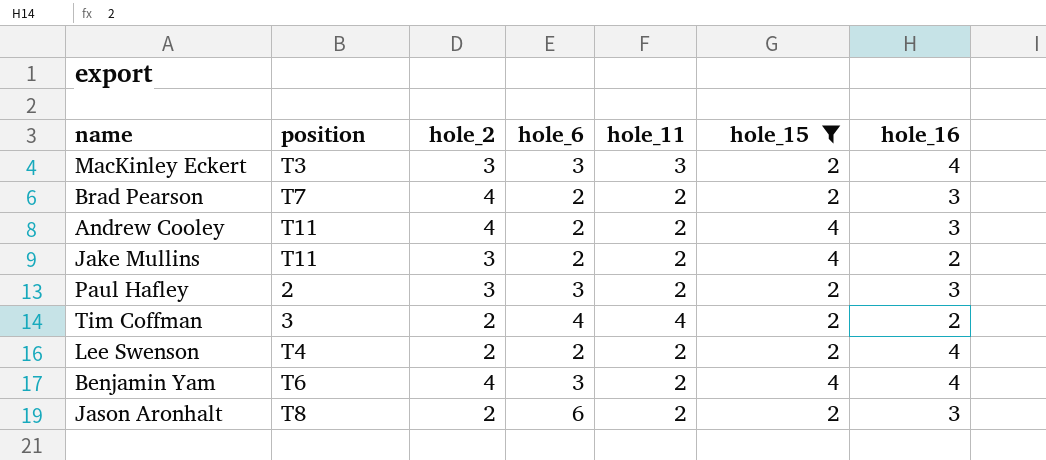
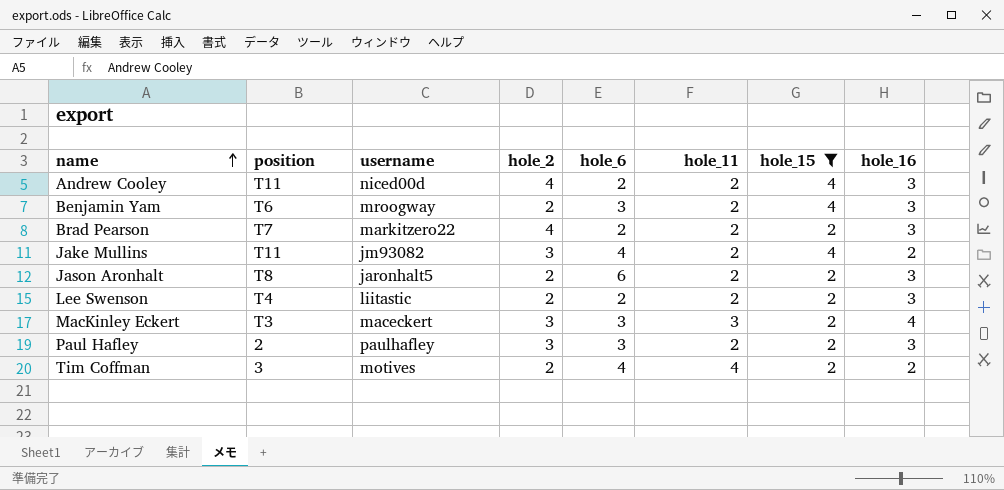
row order: none -> name ascending
column username | position: none -> 3
Benjamin Yam | hole_2: 4 -> 2
Benjamin Yam | hole_16: 4 -> 3
Jake Mullins | hole_6: 2 -> 4
Lee Swenson | hole_16: 4 -> 3

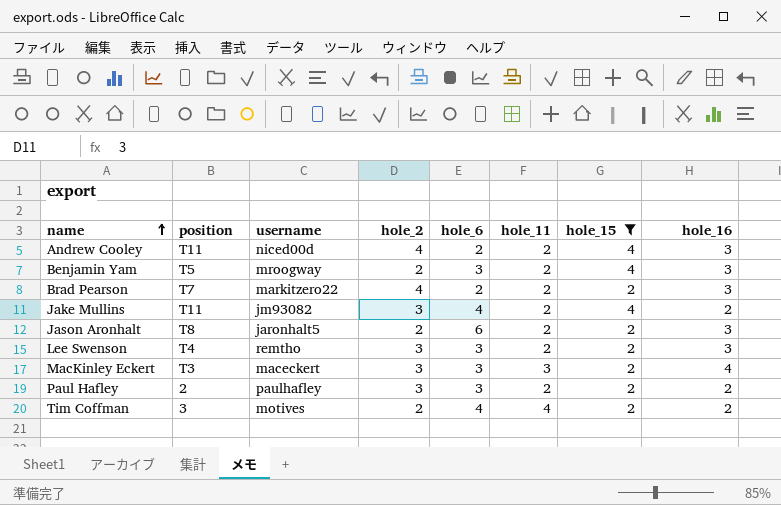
Benjamin Yam | position: T6 -> T5
Lee Swenson | username: liitastic -> remtho
Lee Swenson | hole_2: 2 -> 3
Lee Swenson | hole_6: 2 -> 3
Paul Hafley | hole_16: 3 -> 2

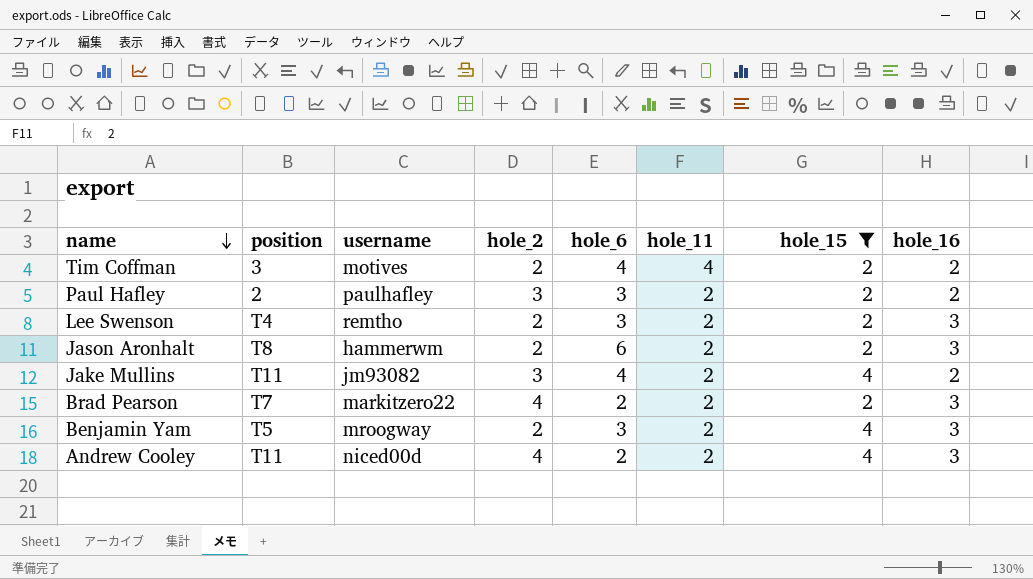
row order: name ascending -> name descending
row MacKinley Eckert: T3 | maceckert | 3 | 3 | 3 | 2 | 4 -> none
Lee Swenson | hole_2: 3 -> 2
Jason Aronhalt | username: jaronhalt5 -> hammerwm

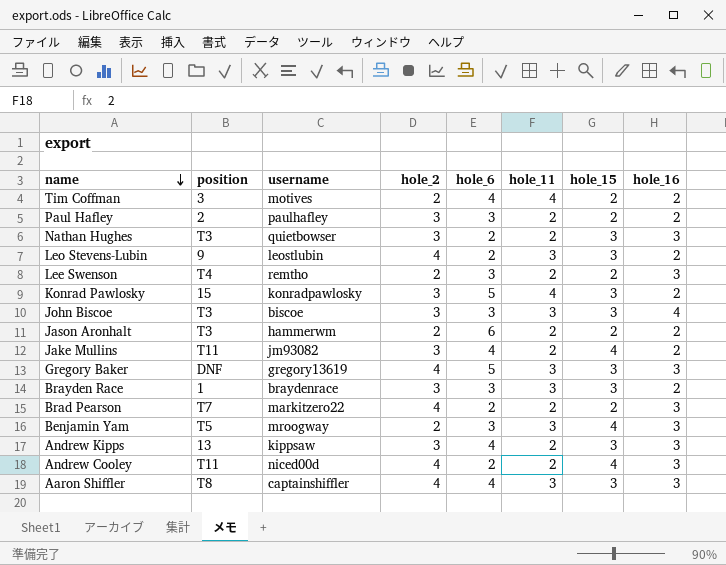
filter: hole_15 != 3 -> none
Jason Aronhalt | position: T8 -> T3
Jason Aronhalt | hole_16: 3 -> 2
Benjamin Yam | hole_11: 2 -> 3

